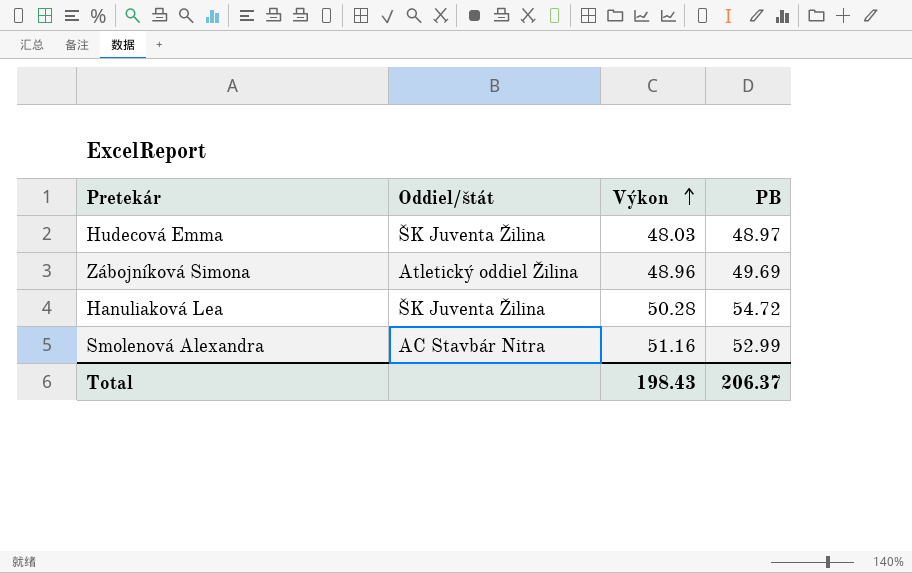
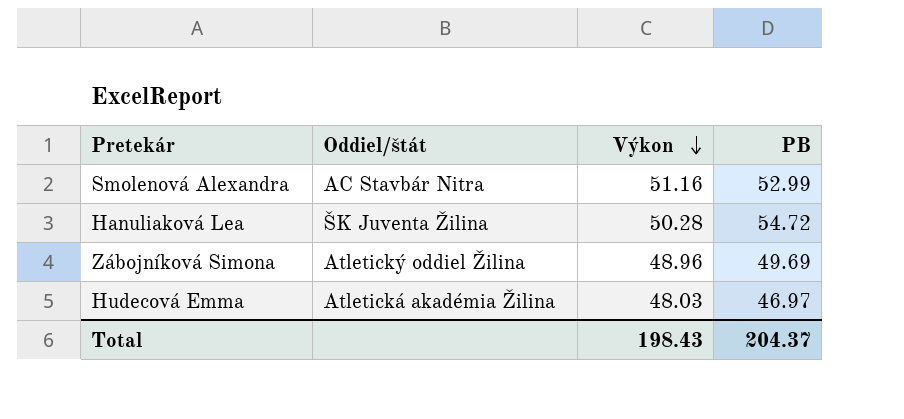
row order: Výkon ascending -> Výkon descending
Hudecová Emma | Oddiel/štát: ŠK Juventa Žilina -> Atletická akadémia Žilina
Hudecová Emma | PB: 48.97 -> 46.97
Total | PB: 206.37 -> 204.37

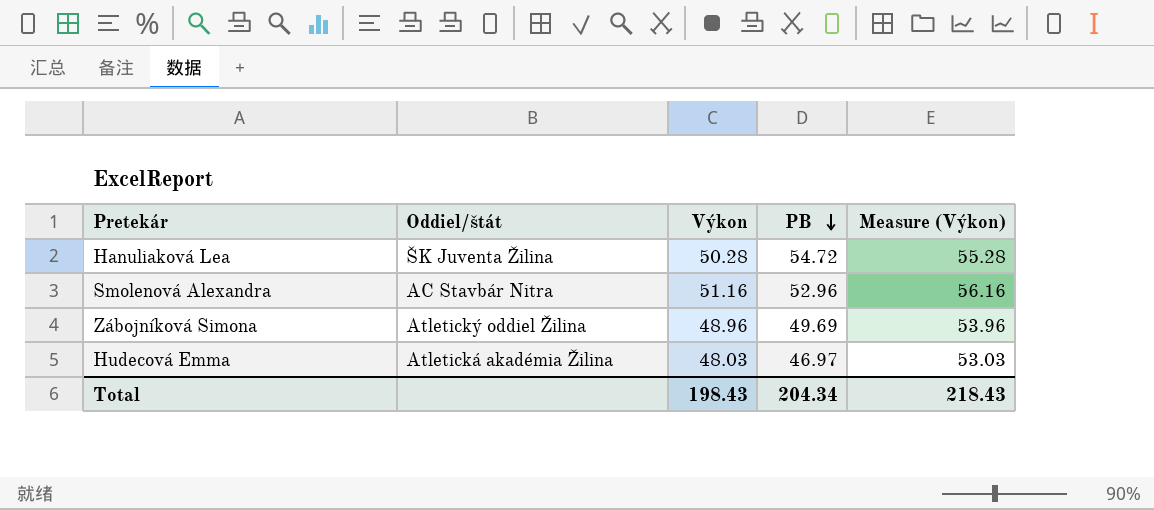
row order: Výkon descending -> PB descending
column Measure (Výkon) | formula: none -> [Výkon] + 5
Smolenová Alexandra | PB: 52.99 -> 52.96
Total | PB: 204.37 -> 204.34

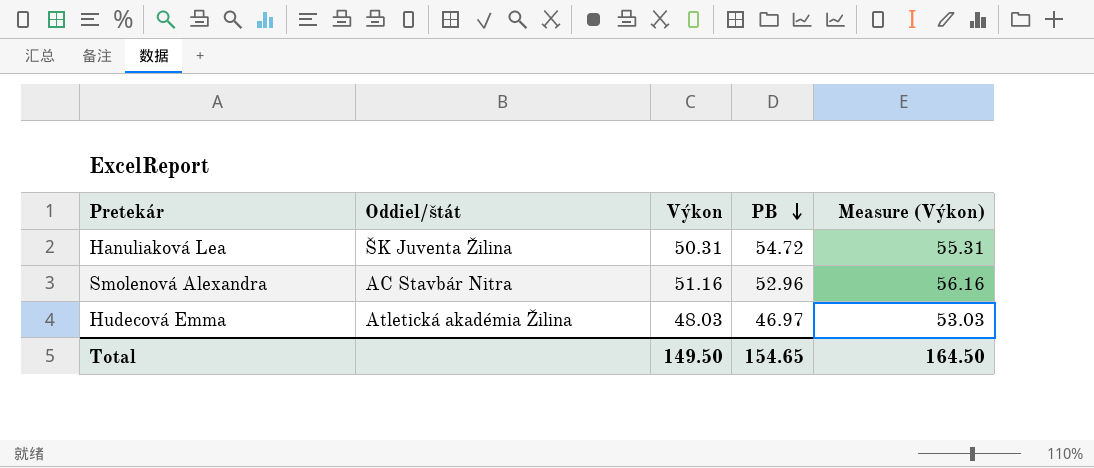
row Zábojníková Simona: Atletický oddiel Žilina | 48.96 | 49.69 | 53.96 -> none
Hanuliaková Lea | Výkon: 50.28 -> 50.31
Hanuliaková Lea | Measure (Výkon): 55.28 -> 55.31
Total | Výkon: 198.43 -> 149.50
Total | PB: 204.34 -> 154.65
Total | Measure (Výkon): 218.43 -> 164.50

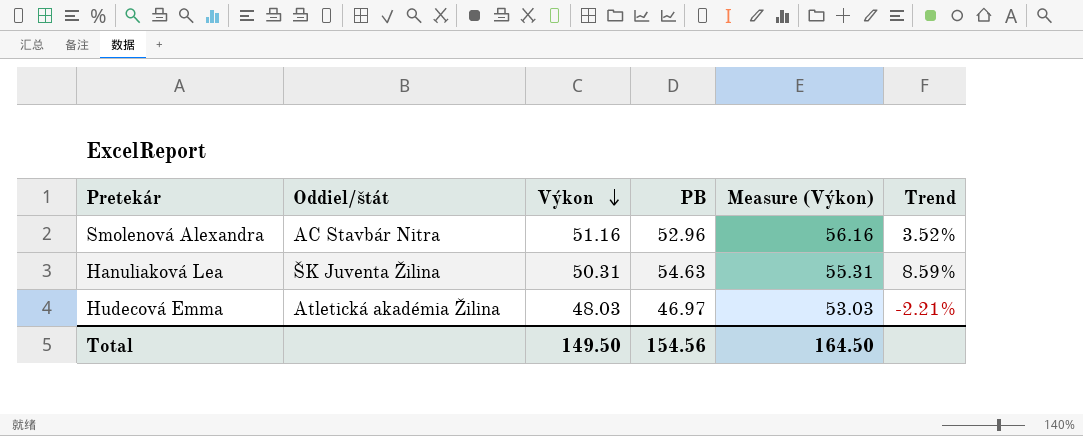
row order: PB descending -> Výkon descending
column Trend | formula: none -> ([PB] - [Výkon]) / [Výkon]
Hanuliaková Lea | PB: 54.72 -> 54.63
Total | PB: 154.65 -> 154.56

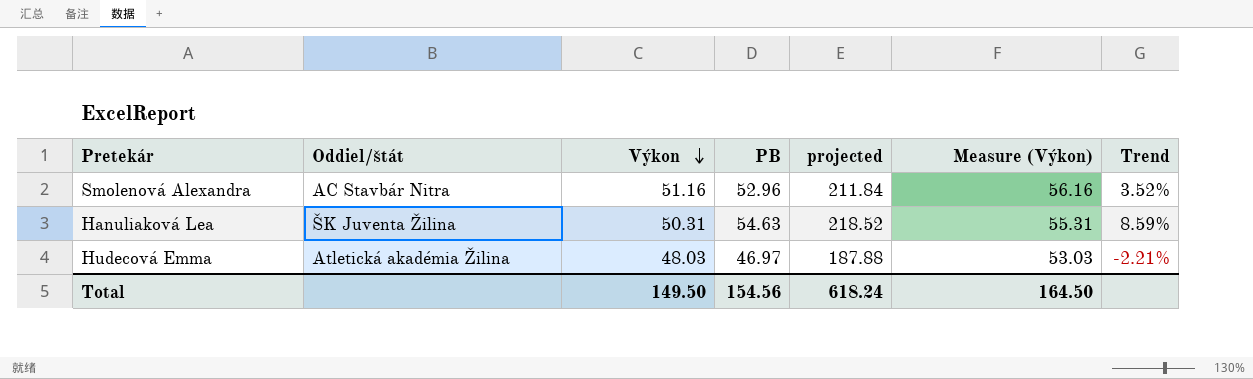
column projected | formula: none -> [PB] * 4

